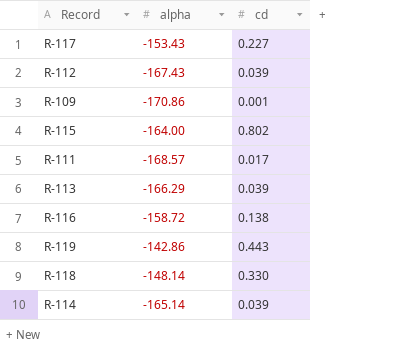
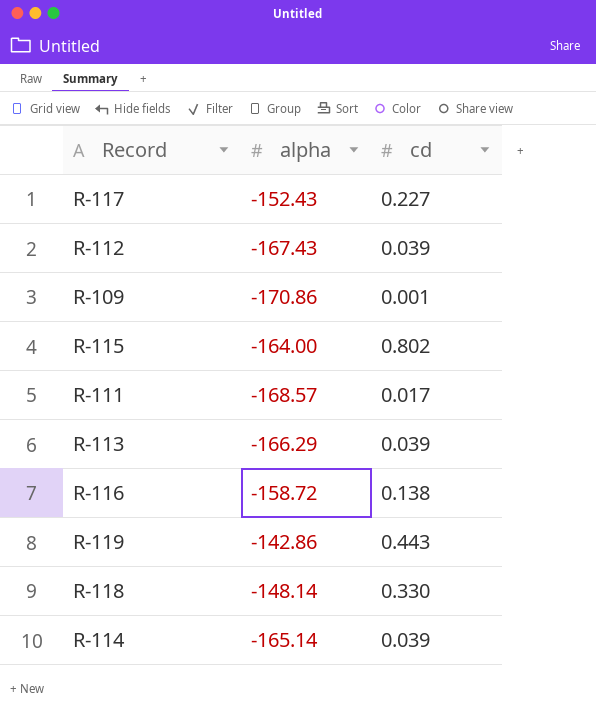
R-117 | alpha: -153.43 -> -152.43

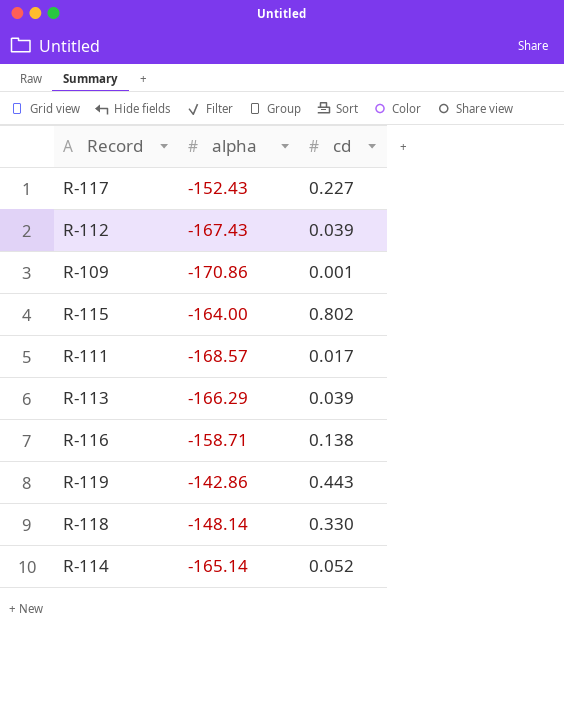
R-116 | alpha: -158.72 -> -158.71
R-114 | cd: 0.039 -> 0.052

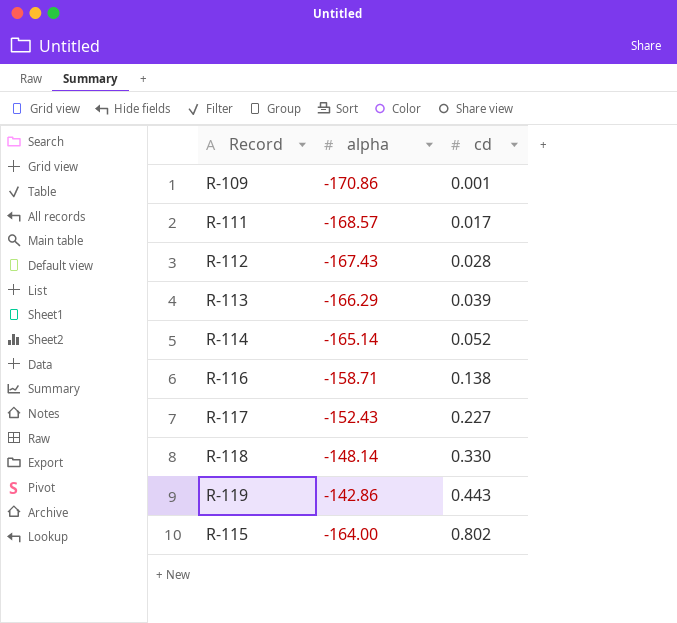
row order: none -> cd ascending
R-112 | cd: 0.039 -> 0.028

